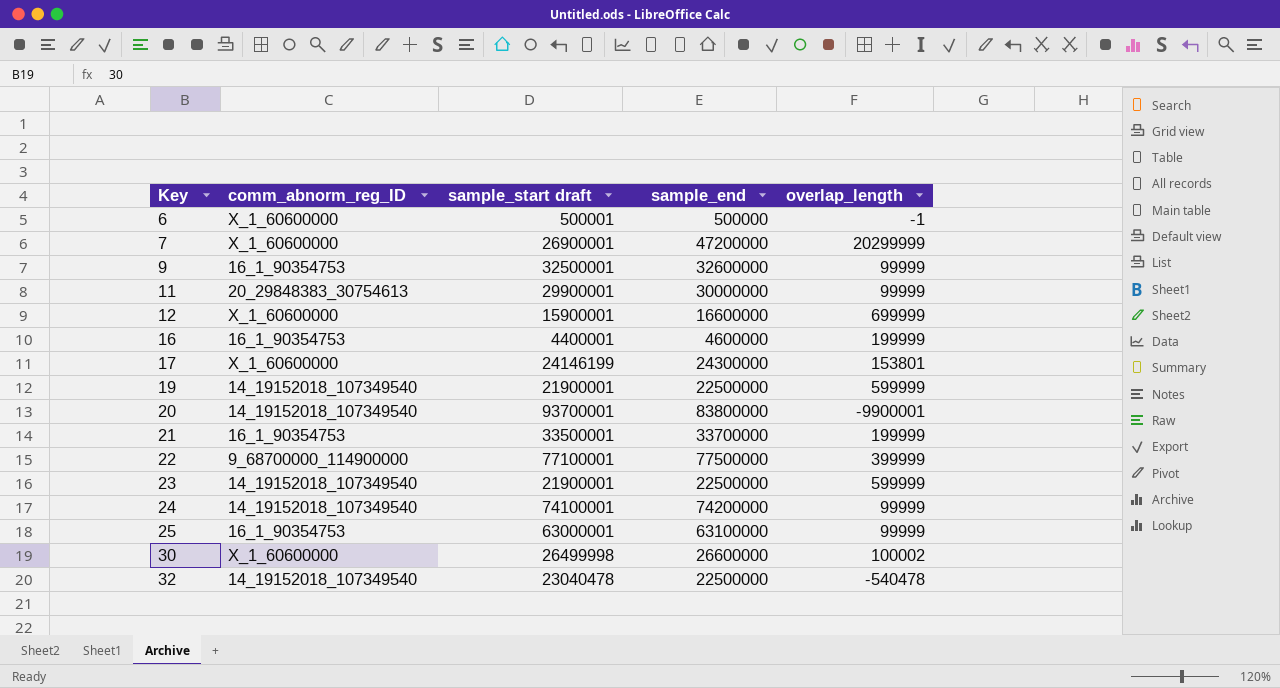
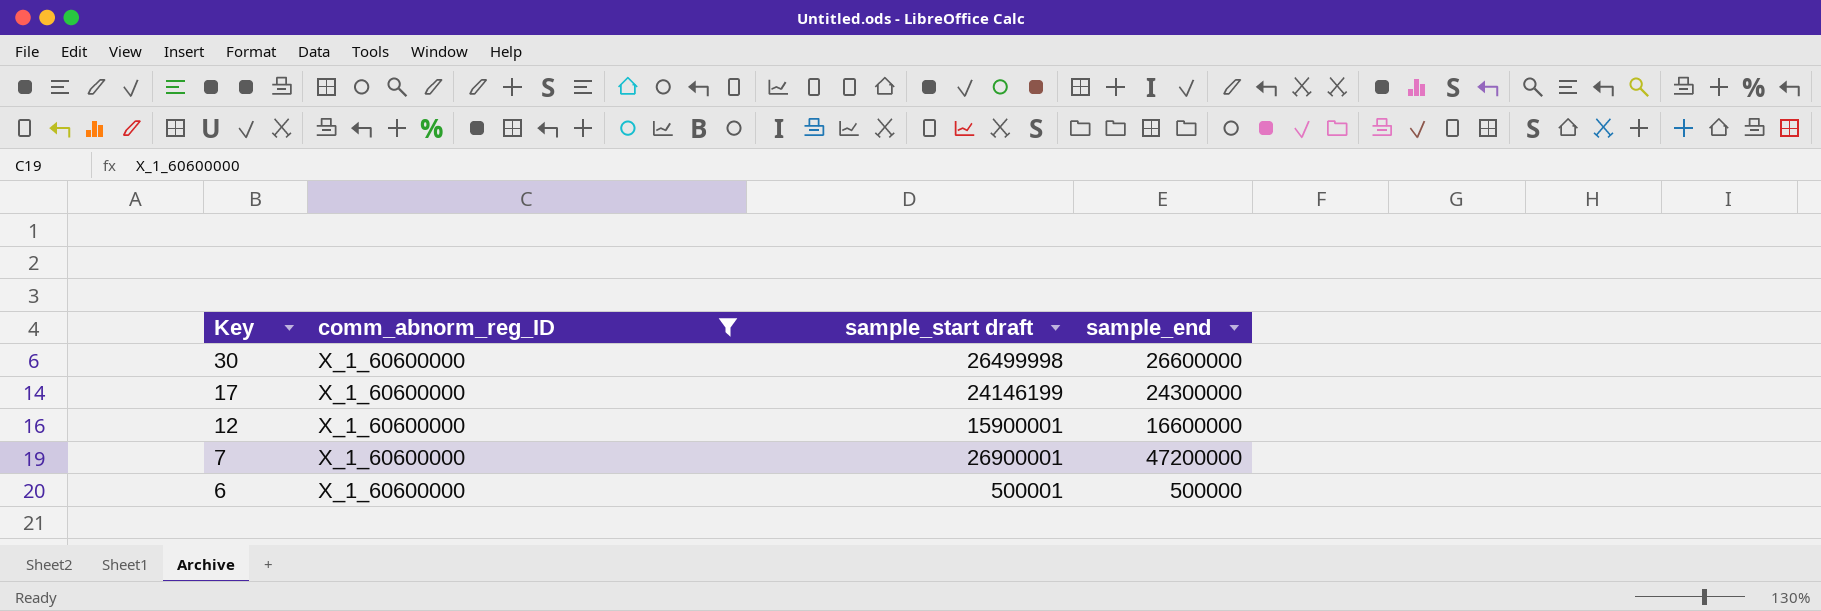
filter: none -> comm_abnorm_reg_ID = X_1_60600000
row order: Key ascending -> Key descending
column overlap_length | formula: [sample_end] - [sample_start draft] -> none

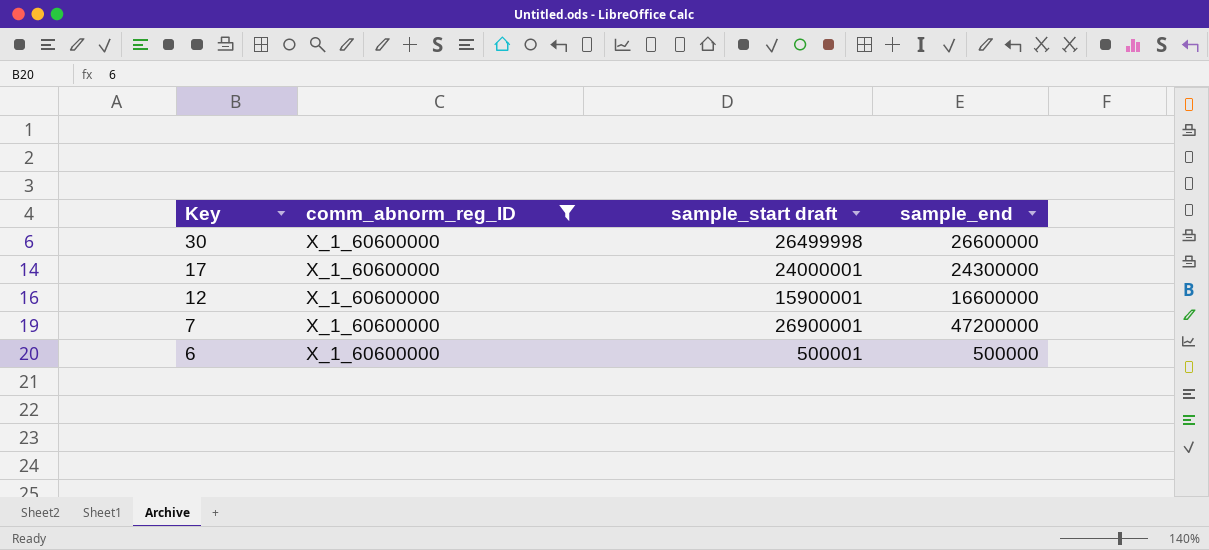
17 | sample_start draft: 24146199 -> 24000001

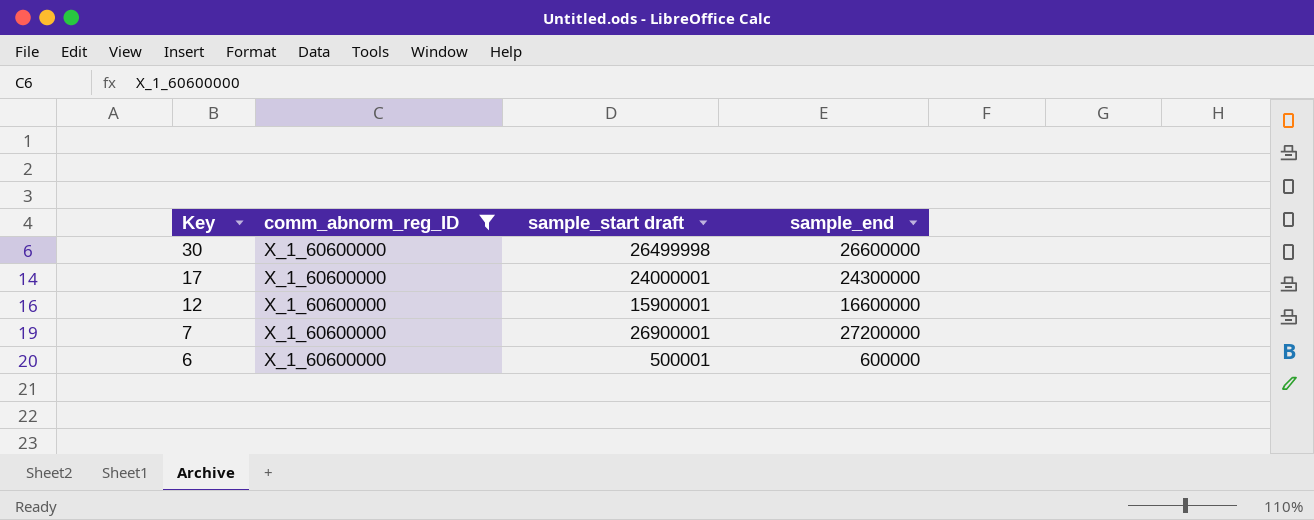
7 | sample_end: 47200000 -> 27200000
6 | sample_end: 500000 -> 600000

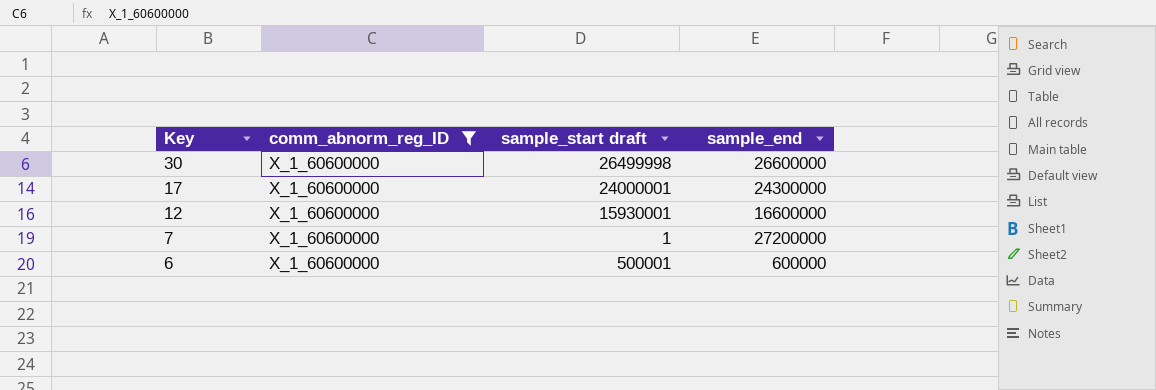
12 | sample_start draft: 15900001 -> 15930001
7 | sample_start draft: 26900001 -> 1

